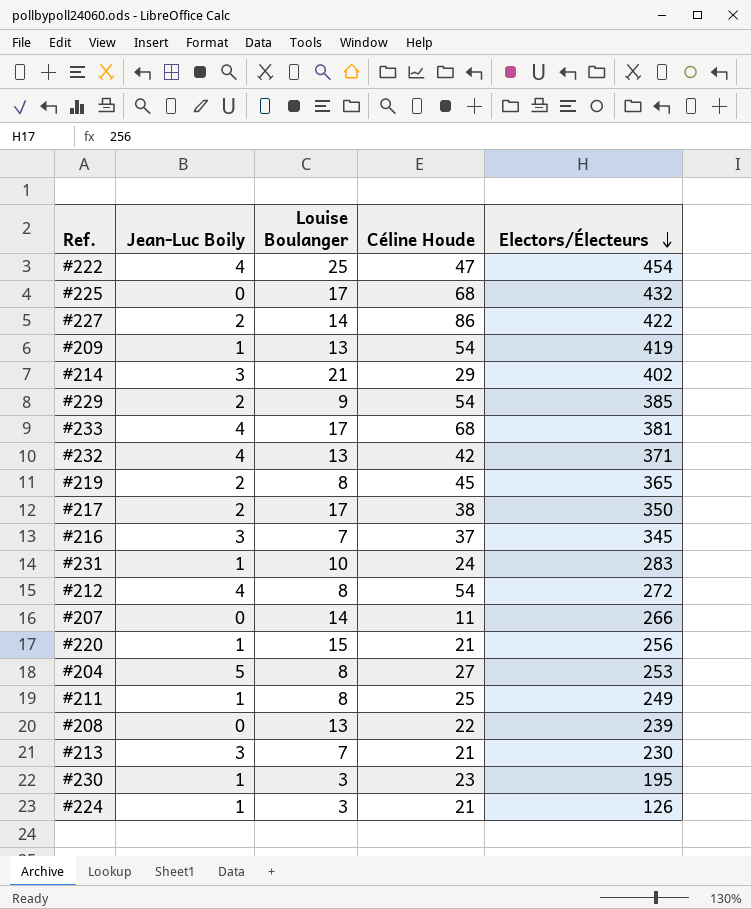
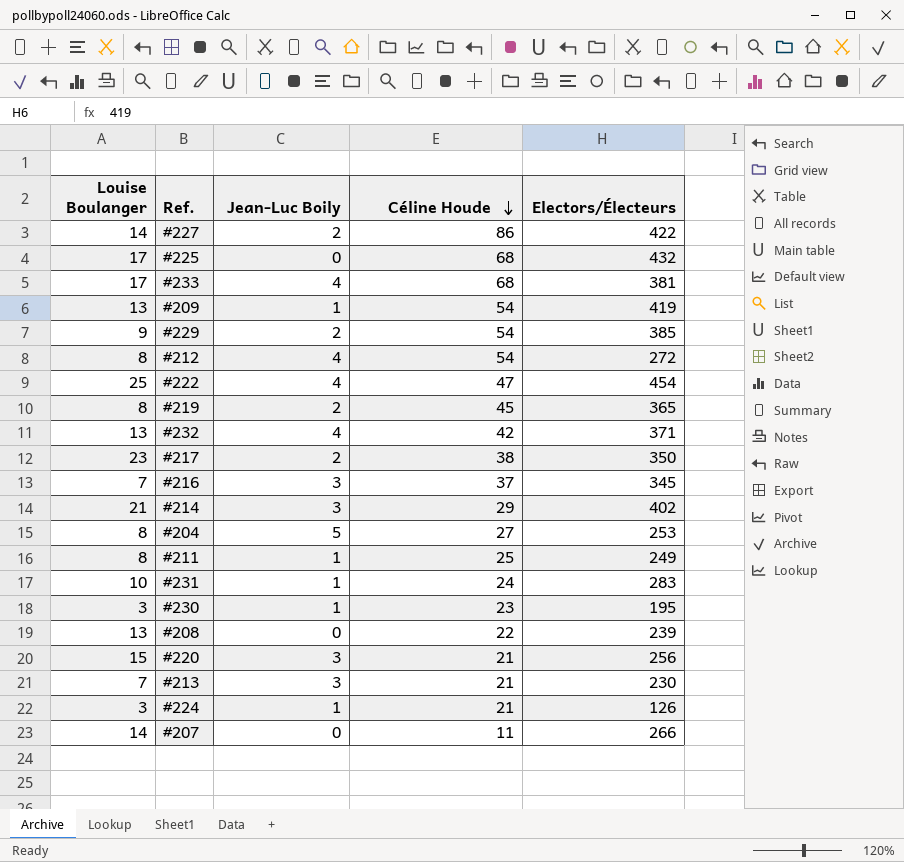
row order: Electors/Électeurs descending -> Céline Houde descending
column Louise Boulanger | position: 3 -> 1
#217 | Louise Boulanger: 17 -> 23
#220 | Jean-Luc Boily: 1 -> 3

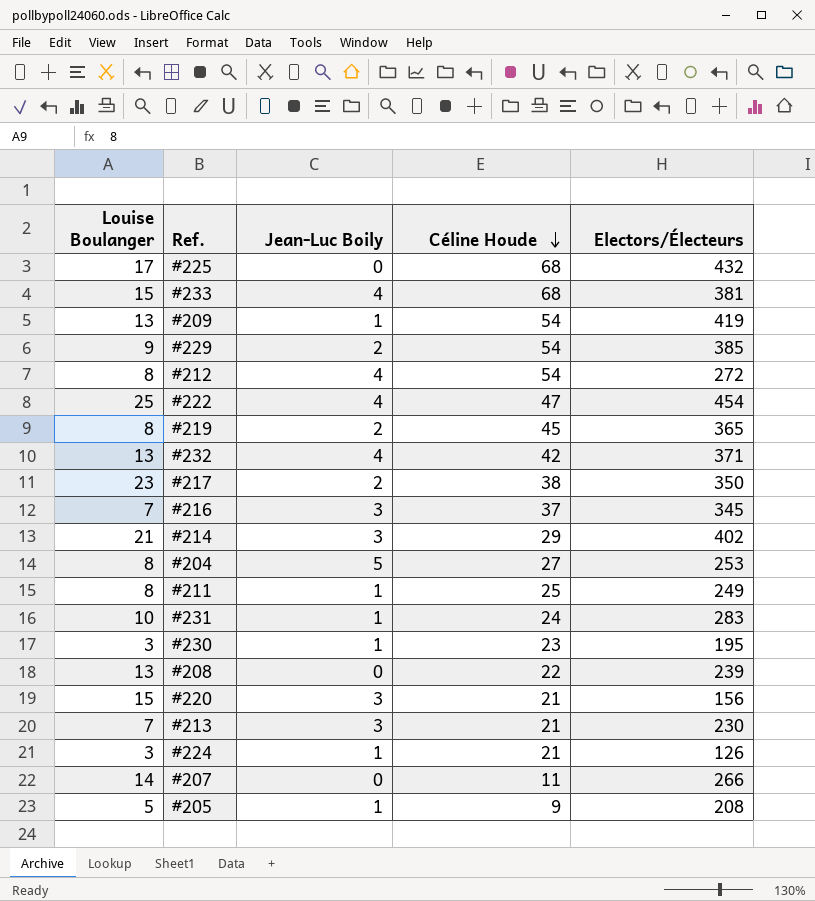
row #227: 14 | 2 | 86 | 422 -> none
#233 | Louise Boulanger: 17 -> 15
#220 | Electors/Électeurs: 256 -> 156
row #205: none -> 5 | 1 | 9 | 208

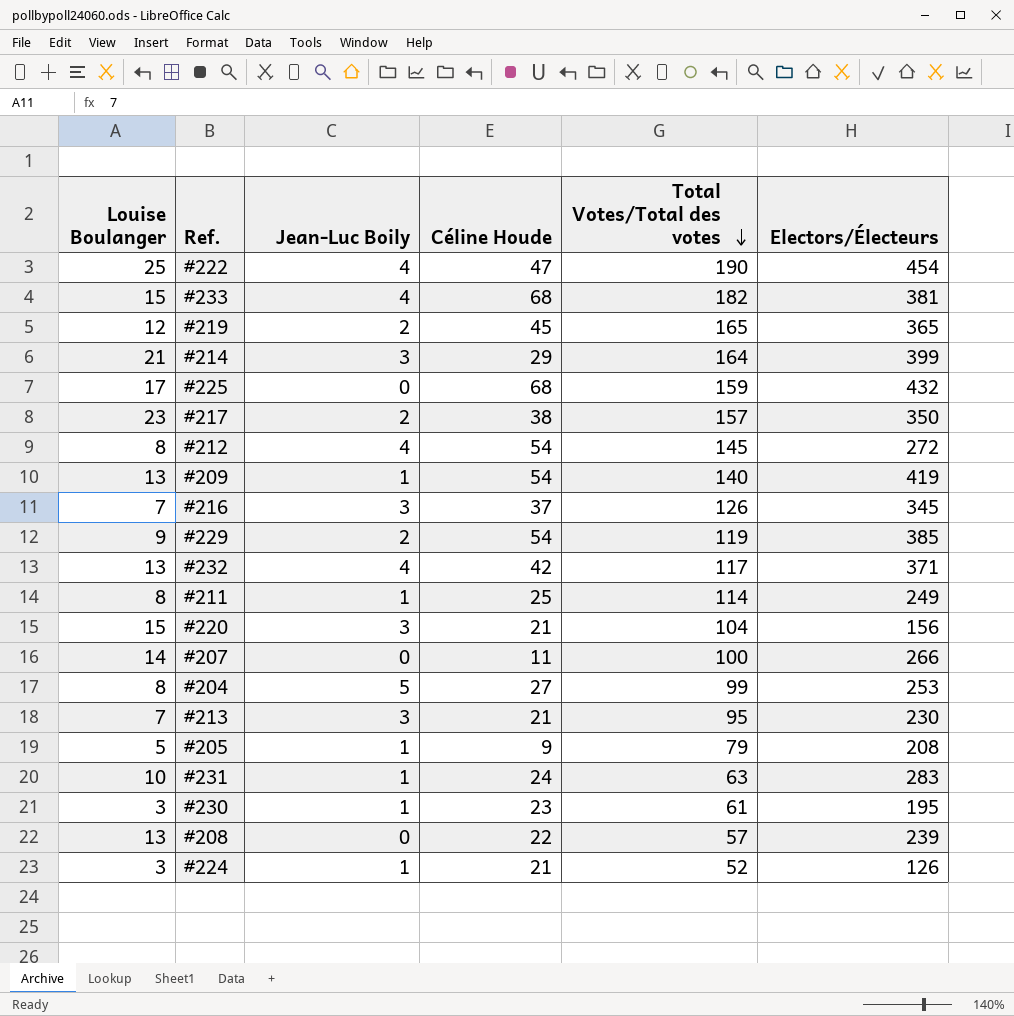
row order: Céline Houde descending -> Total Votes/Total des votes descending
column Total Votes/Total des votes | position: none -> 5
#219 | Louise Boulanger: 8 -> 12
#214 | Electors/Électeurs: 402 -> 399

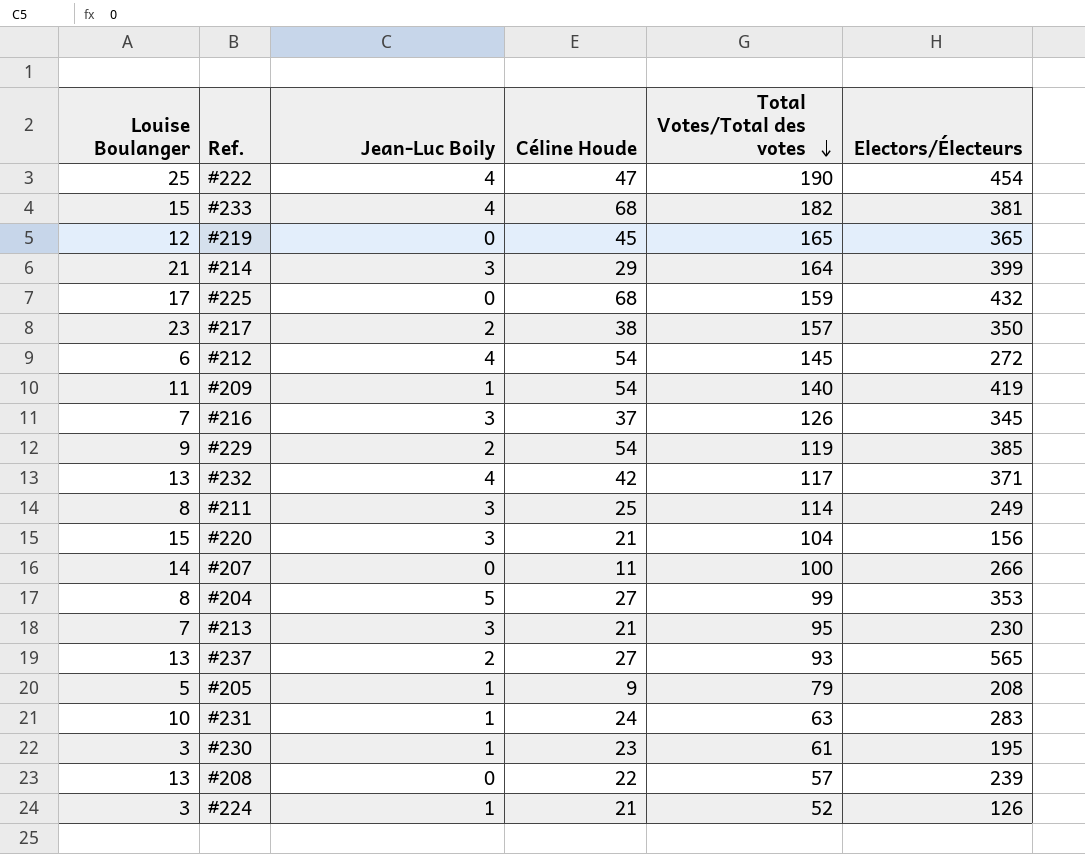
#219 | Jean-Luc Boily: 2 -> 0
#212 | Louise Boulanger: 8 -> 6
#209 | Louise Boulanger: 13 -> 11
#211 | Jean-Luc Boily: 1 -> 3
#204 | Electors/Électeurs: 253 -> 353
row #237: none -> 13 | 2 | 27 | 93 | 565

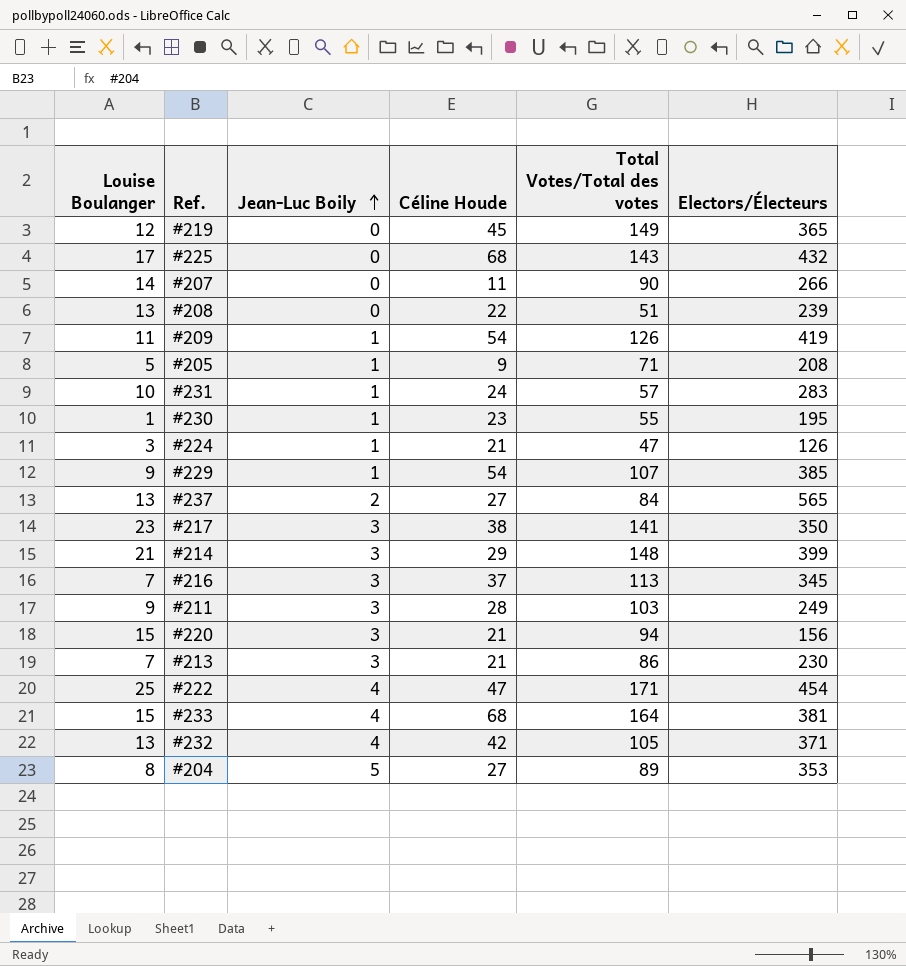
row order: Total Votes/Total des votes descending -> Jean-Luc Boily ascending
row #212: 6 | 4 | 54 | 145 | 272 -> none
#219 | Total Votes/Total des votes: 165 -> 149
#225 | Total Votes/Total des votes: 159 -> 143
#207 | Total Votes/Total des votes: 100 -> 90
#208 | Total Votes/Total des votes: 57 -> 51
#209 | Total Votes/Total des votes: 140 -> 126
#205 | Total Votes/Total des votes: 79 -> 71
#231 | Total Votes/Total des votes: 63 -> 57
#230 | Louise Boulanger: 3 -> 1
#230 | Total Votes/Total des votes: 61 -> 55
#224 | Total Votes/Total des votes: 52 -> 47
#229 | Jean-Luc Boily: 2 -> 1
#229 | Total Votes/Total des votes: 119 -> 107
#237 | Total Votes/Total des votes: 93 -> 84
#217 | Jean-Luc Boily: 2 -> 3
#217 | Total Votes/Total des votes: 157 -> 141
#214 | Total Votes/Total des votes: 164 -> 148
#216 | Total Votes/Total des votes: 126 -> 113
#211 | Louise Boulanger: 8 -> 9
#211 | Céline Houde: 25 -> 28
#211 | Total Votes/Total des votes: 114 -> 103
#220 | Total Votes/Total des votes: 104 -> 94
#213 | Total Votes/Total des votes: 95 -> 86
#222 | Total Votes/Total des votes: 190 -> 171
#233 | Total Votes/Total des votes: 182 -> 164
#232 | Total Votes/Total des votes: 117 -> 105
#204 | Total Votes/Total des votes: 99 -> 89

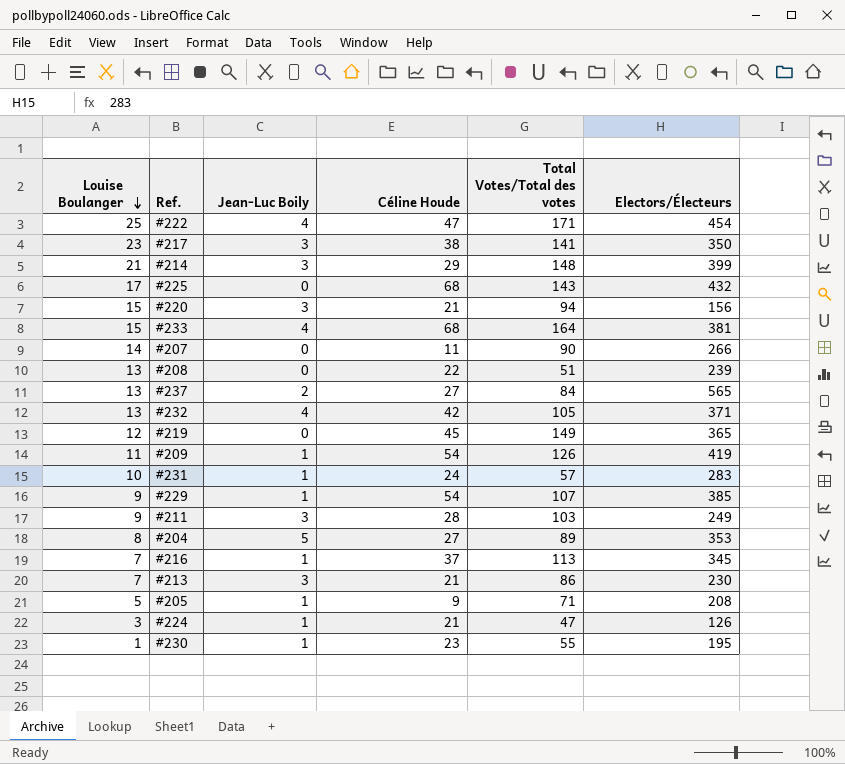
row order: Jean-Luc Boily ascending -> Louise Boulanger descending
#216 | Jean-Luc Boily: 3 -> 1

